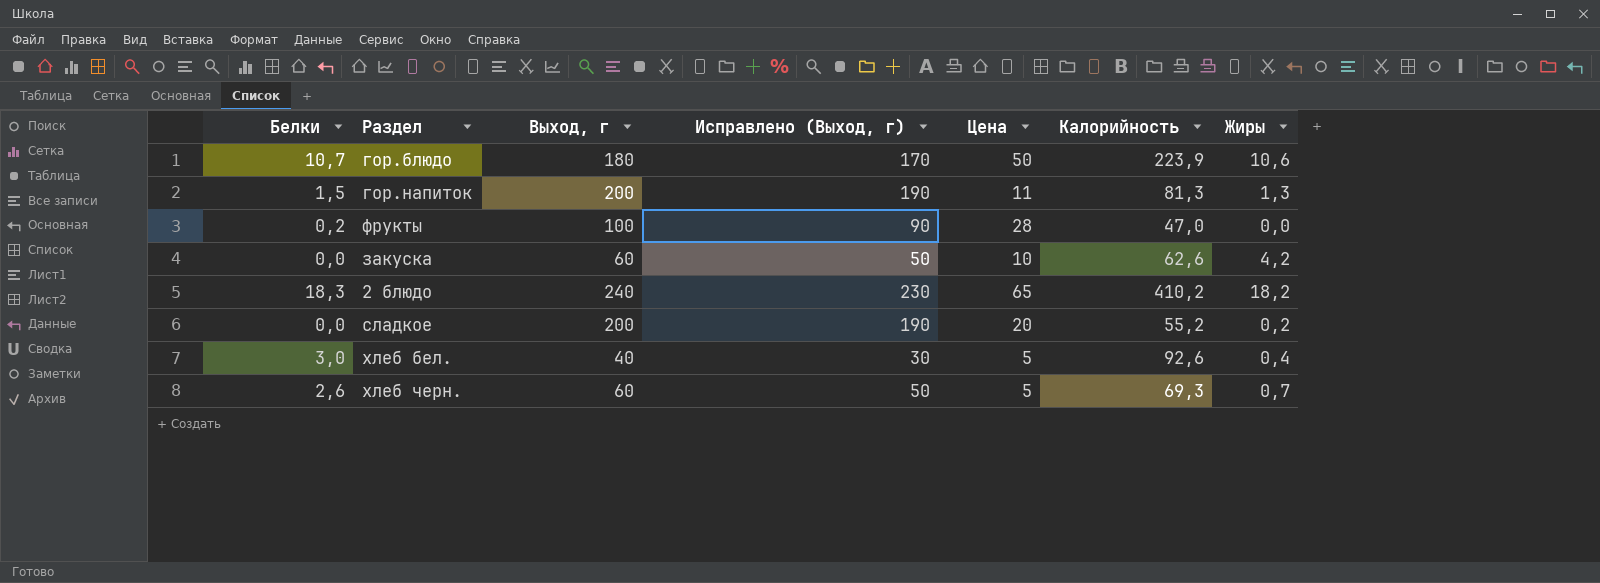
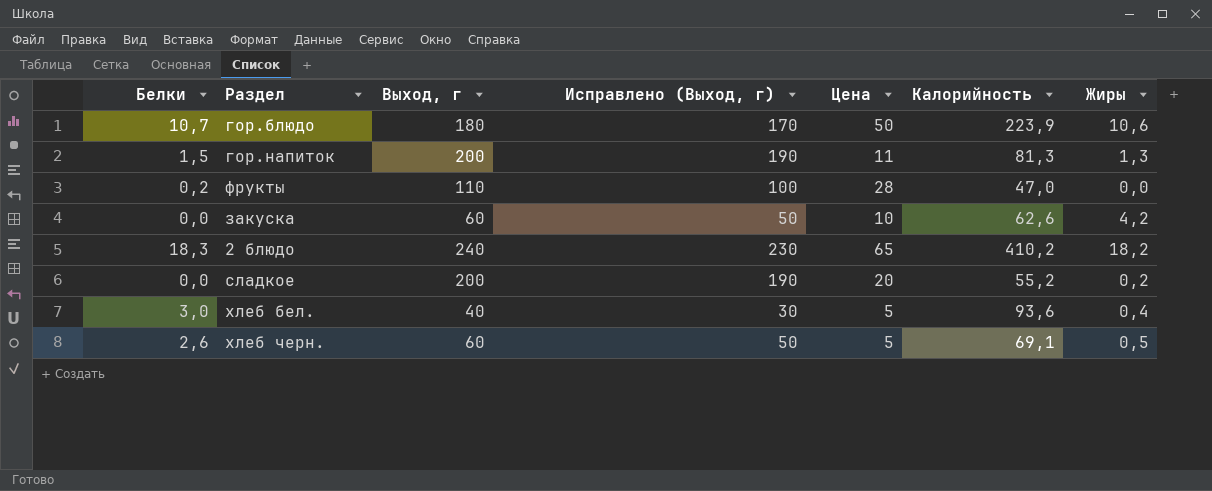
фрукты | Выход, г: 100 -> 110
фрукты | Исправлено (Выход, г): 90 -> 100
хлеб бел. | Калорийность: 92,6 -> 93,6
хлеб черн. | Калорийность: 69,3 -> 69,1
хлеб черн. | Жиры: 0,7 -> 0,5

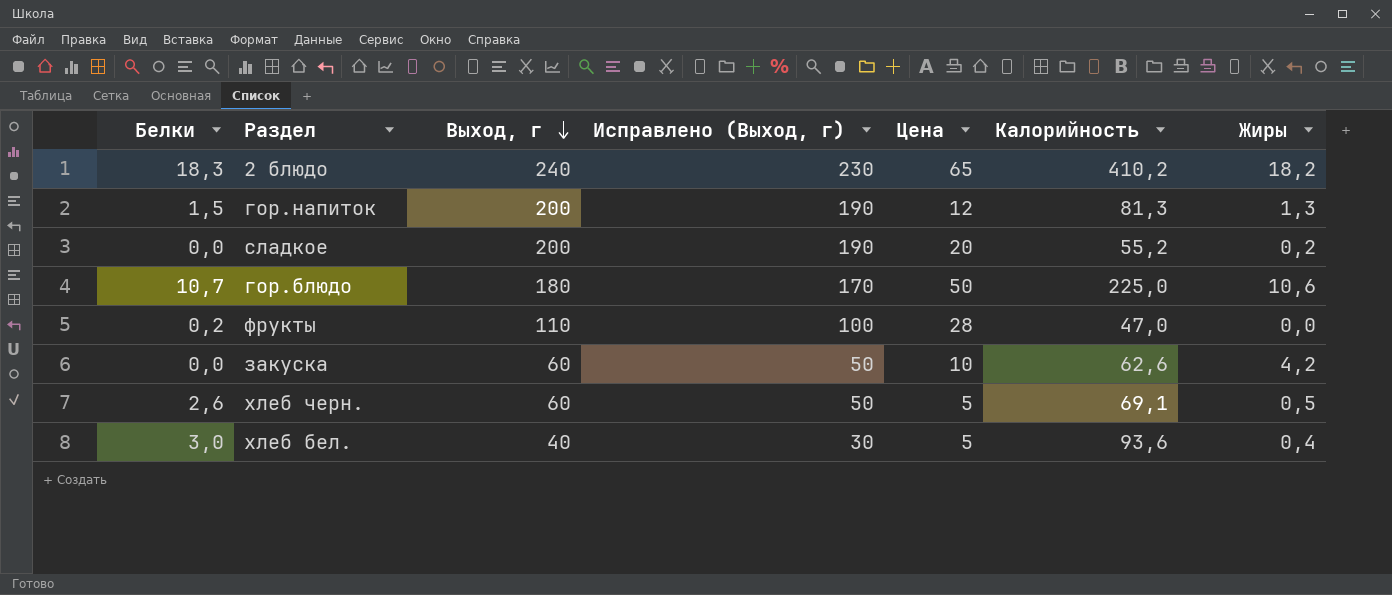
row order: none -> Выход, г descending
гор.напиток | Цена: 11 -> 12
гор.блюдо | Калорийность: 223,9 -> 225,0

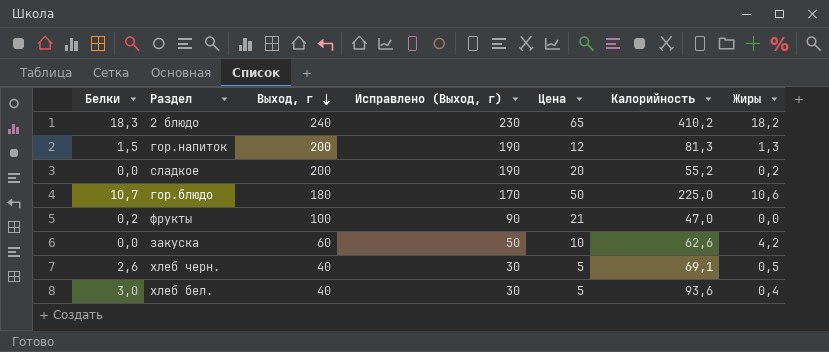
фрукты | Выход, г: 110 -> 100
фрукты | Исправлено (Выход, г): 100 -> 90
фрукты | Цена: 28 -> 21
хлеб черн. | Выход, г: 60 -> 40
хлеб черн. | Исправлено (Выход, г): 50 -> 30

